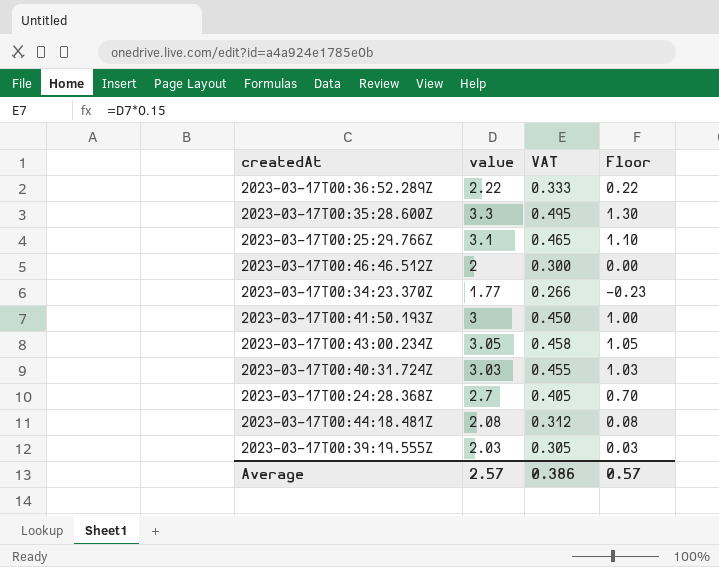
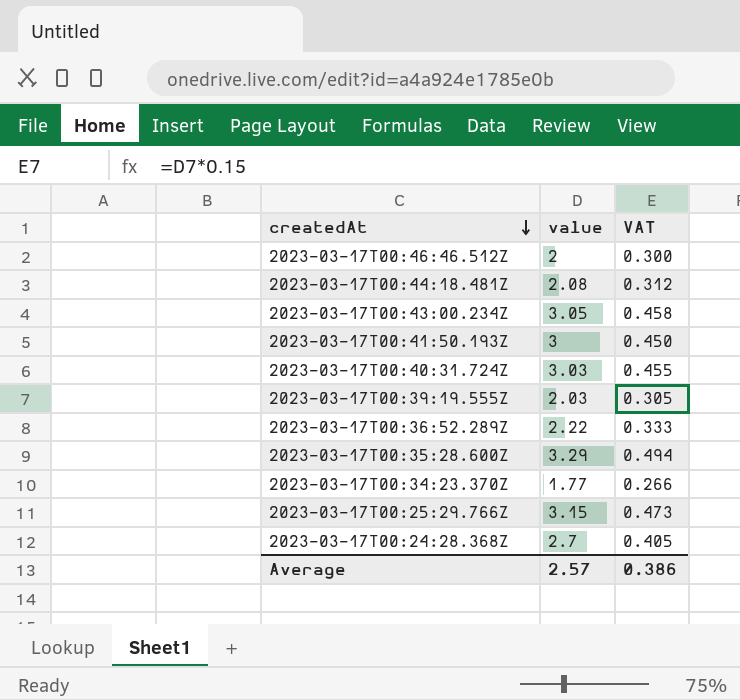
row order: none -> createdAt descending
column Floor | formula: [value] - 2 -> none
2023-03-17T00:35:28.600Z | value: 3.3 -> 3.29
2023-03-17T00:35:28.600Z | VAT: 0.495 -> 0.494
2023-03-17T00:25:29.766Z | value: 3.1 -> 3.15
2023-03-17T00:25:29.766Z | VAT: 0.465 -> 0.473

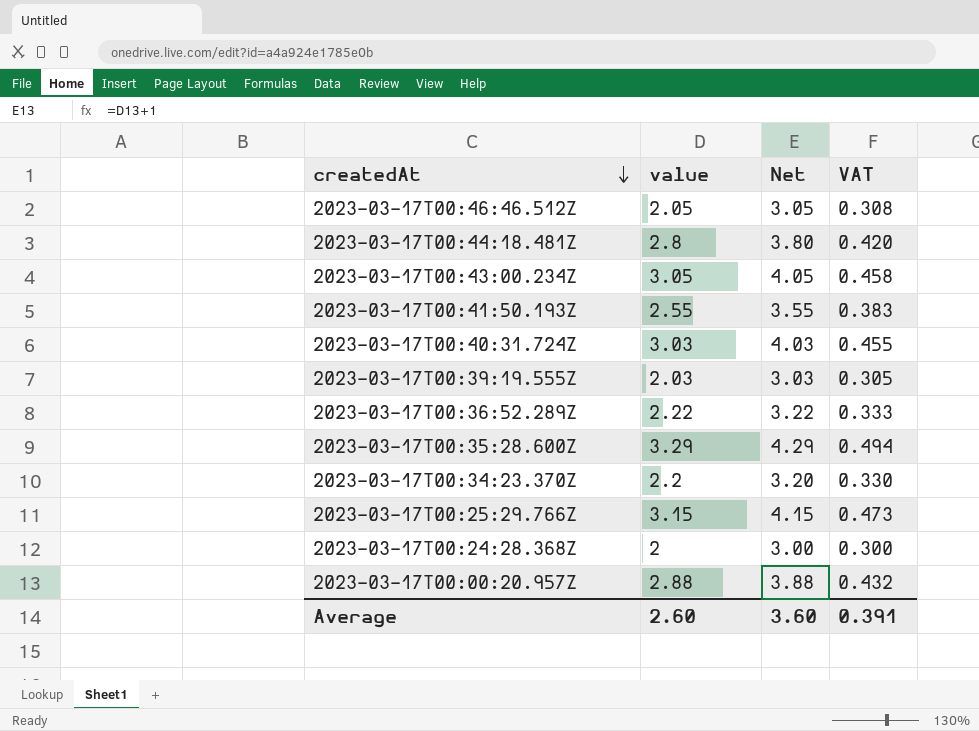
column Net | formula: none -> [value] + 1
2023-03-17T00:46:46.512Z | value: 2 -> 2.05
2023-03-17T00:46:46.512Z | VAT: 0.300 -> 0.308
2023-03-17T00:44:18.481Z | value: 2.08 -> 2.8
2023-03-17T00:44:18.481Z | VAT: 0.312 -> 0.420
2023-03-17T00:41:50.193Z | value: 3 -> 2.55
2023-03-17T00:41:50.193Z | VAT: 0.450 -> 0.383
2023-03-17T00:34:23.370Z | value: 1.77 -> 2.2
2023-03-17T00:34:23.370Z | VAT: 0.266 -> 0.330
2023-03-17T00:24:28.368Z | value: 2.7 -> 2
2023-03-17T00:24:28.368Z | VAT: 0.405 -> 0.300
row 2023-03-17T00:00:20.957Z: none -> 2.88 | 3.88 | 0.432
Average | value: 2.57 -> 2.60
Average | VAT: 0.386 -> 0.391

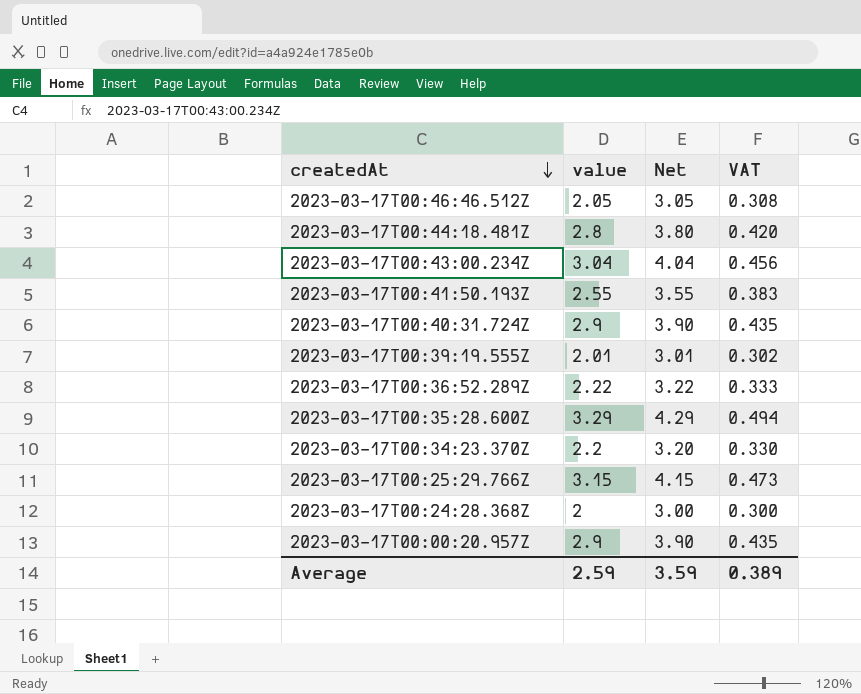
2023-03-17T00:43:00.234Z | value: 3.05 -> 3.04
2023-03-17T00:43:00.234Z | Net: 4.05 -> 4.04
2023-03-17T00:43:00.234Z | VAT: 0.458 -> 0.456
2023-03-17T00:40:31.724Z | value: 3.03 -> 2.9
2023-03-17T00:40:31.724Z | Net: 4.03 -> 3.90
2023-03-17T00:40:31.724Z | VAT: 0.455 -> 0.435
2023-03-17T00:39:19.555Z | value: 2.03 -> 2.01
2023-03-17T00:39:19.555Z | Net: 3.03 -> 3.01
2023-03-17T00:39:19.555Z | VAT: 0.305 -> 0.302
2023-03-17T00:00:20.957Z | value: 2.88 -> 2.9
2023-03-17T00:00:20.957Z | Net: 3.88 -> 3.90
2023-03-17T00:00:20.957Z | VAT: 0.432 -> 0.435
Average | value: 2.60 -> 2.59
Average | Net: 3.60 -> 3.59
Average | VAT: 0.391 -> 0.389

